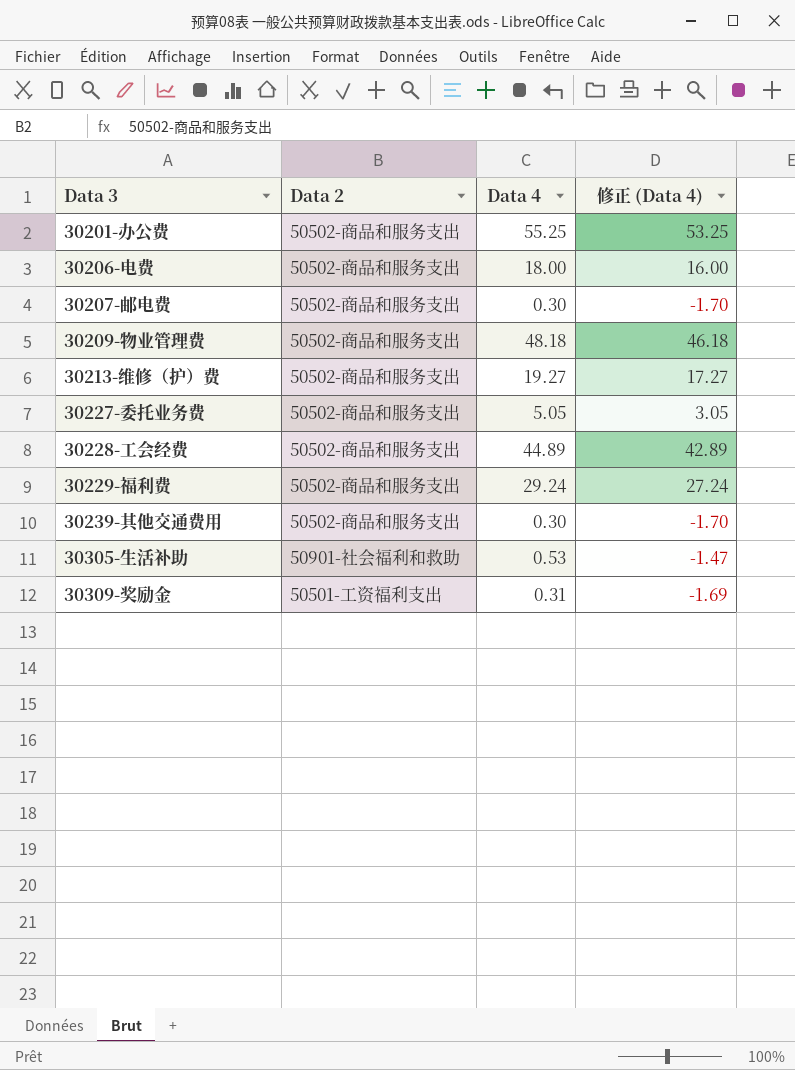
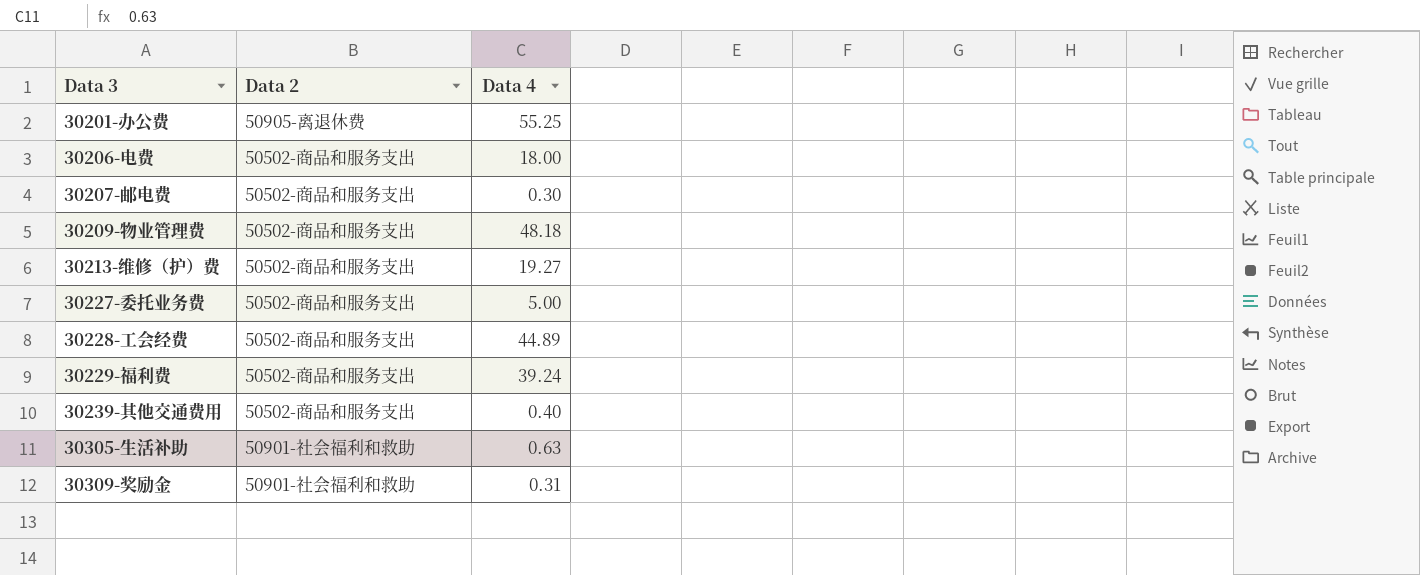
column 修正 (Data 4) | formula: [Data 4] - 2 -> none
30201-办公费 | Data 2: 50502-商品和服务支出 -> 50905-离退休费
30227-委托业务费 | Data 4: 5.05 -> 5.00
30229-福利费 | Data 4: 29.24 -> 39.24
30239-其他交通费用 | Data 4: 0.30 -> 0.40
30305-生活补助 | Data 4: 0.53 -> 0.63
30309-奖励金 | Data 2: 50501-工资福利支出 -> 50901-社会福利和救助

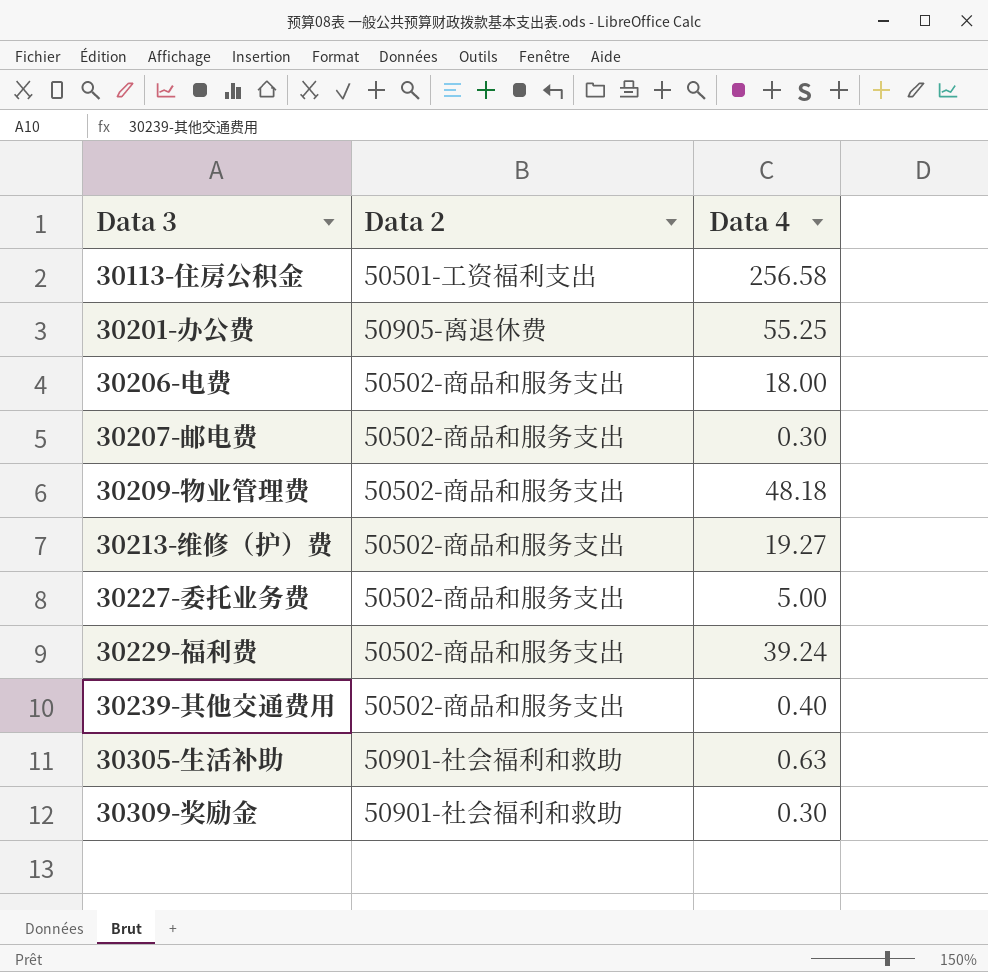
row 30228-工会经费: 50502-商品和服务支出 | 44.89 -> none
row 30113-住房公积金: none -> 50501-工资福利支出 | 256.58
30309-奖励金 | Data 4: 0.31 -> 0.30

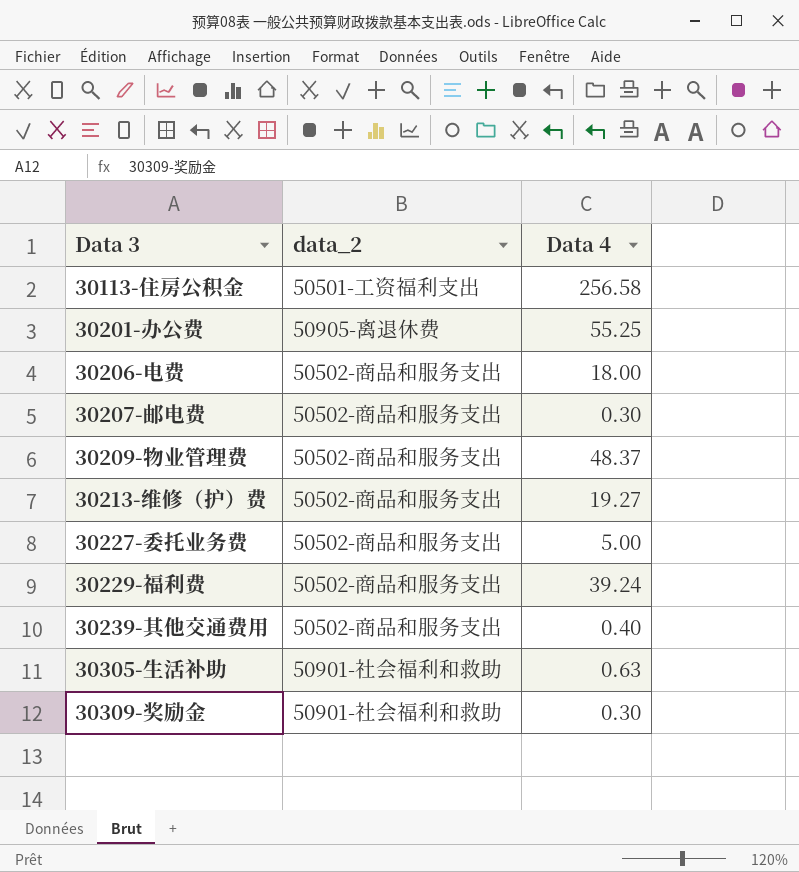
column name: Data 2 -> data_2
30209-物业管理费 | Data 4: 48.18 -> 48.37

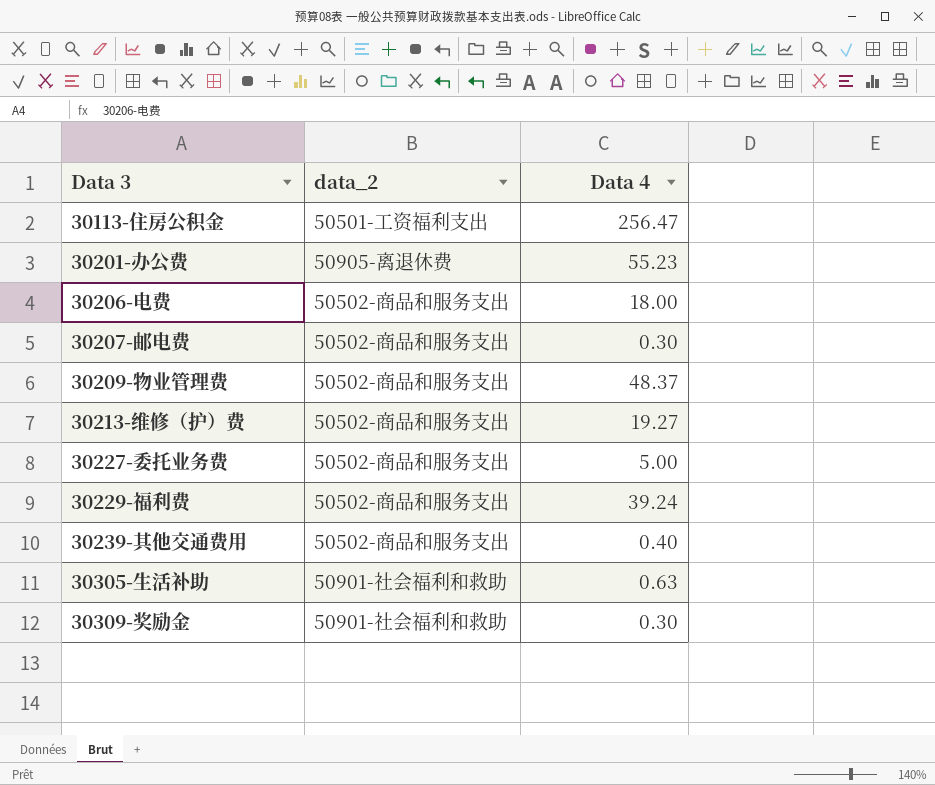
30113-住房公积金 | Data 4: 256.58 -> 256.47
30201-办公费 | Data 4: 55.25 -> 55.23

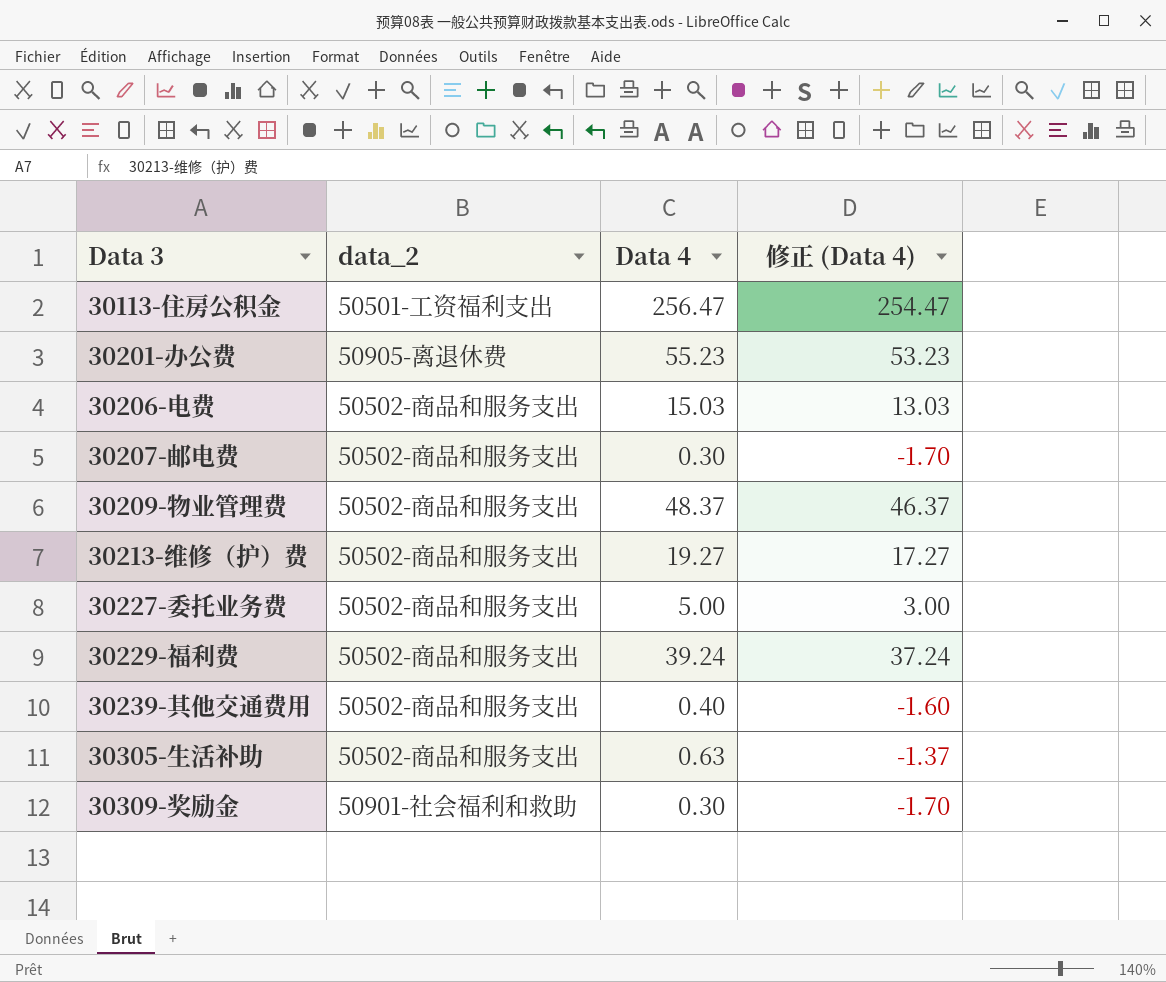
column 修正 (Data 4) | formula: none -> [Data 4] - 2
30206-电费 | Data 4: 18.00 -> 15.03
30305-生活补助 | data_2: 50901-社会福利和救助 -> 50502-商品和服务支出

